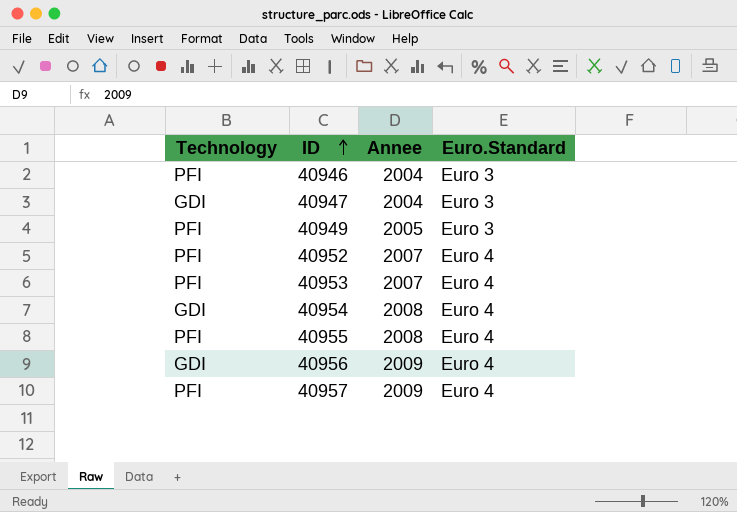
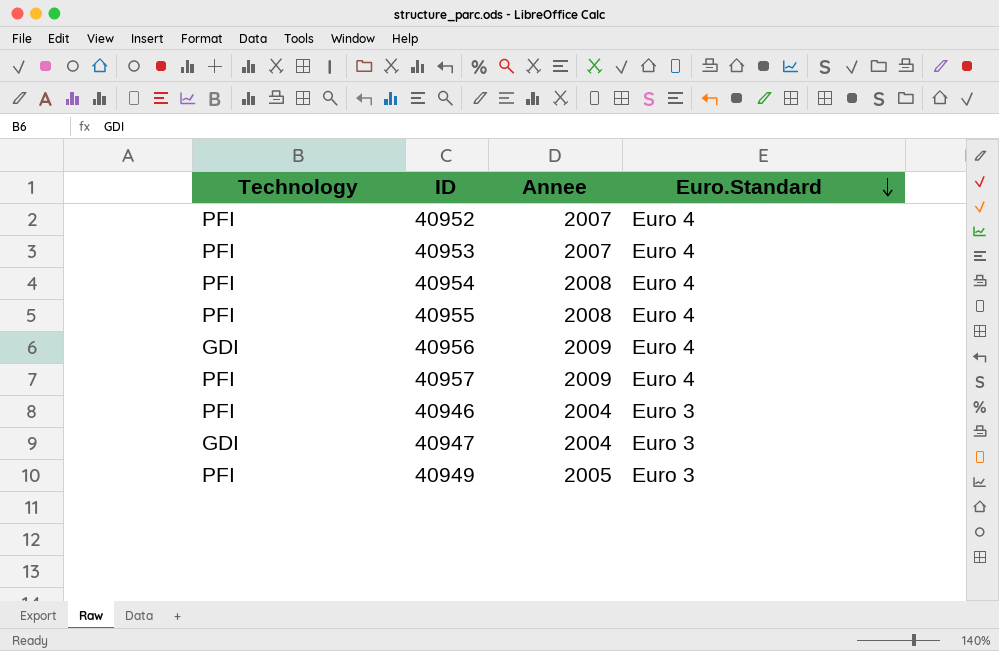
row order: ID ascending -> Euro.Standard descending
40954 | Technology: GDI -> PFI

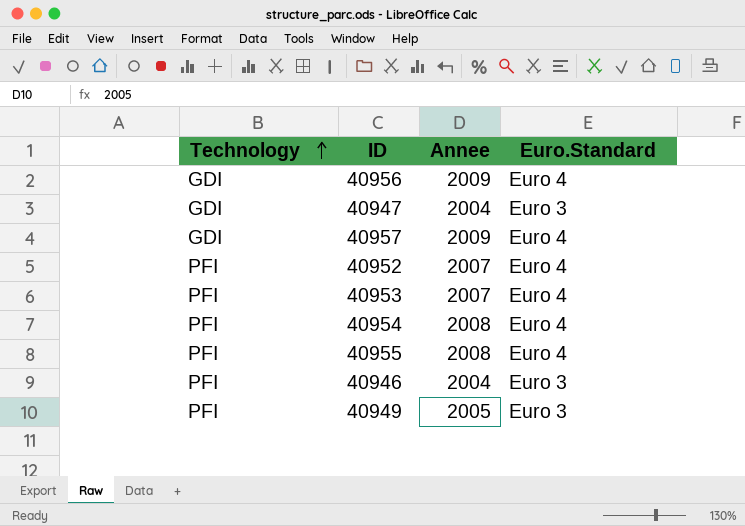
row order: Euro.Standard descending -> Technology ascending
40957 | Technology: PFI -> GDI

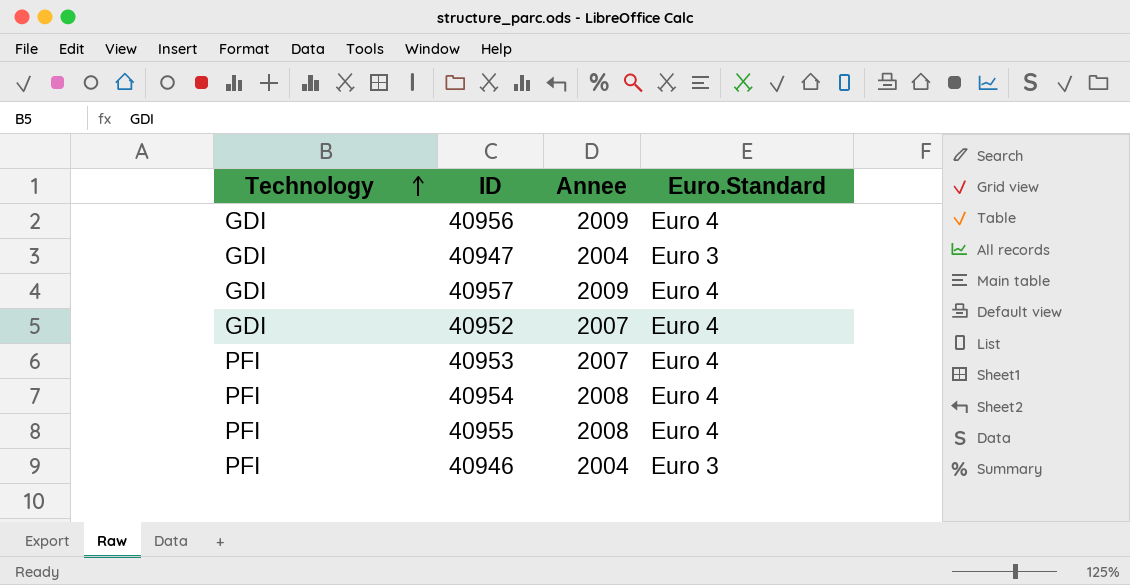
row 40949: PFI | 2005 | Euro 3 -> none
40952 | Technology: PFI -> GDI

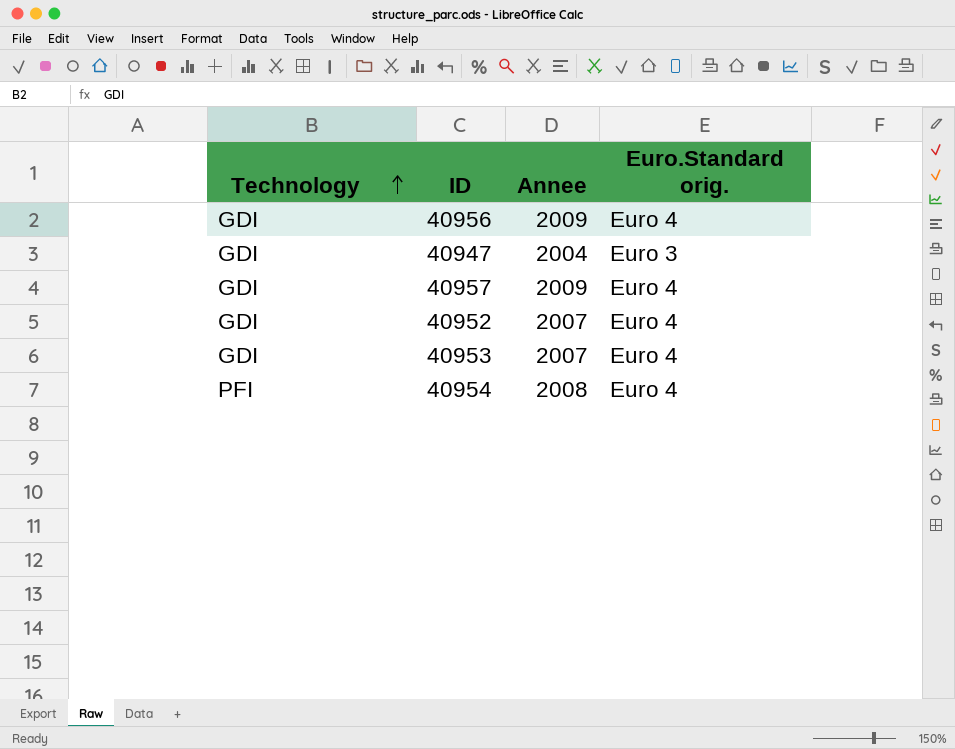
column name: Euro.Standard -> Euro.Standard orig.
row 40955: PFI | 2008 | Euro 4 -> none
row 40946: PFI | 2004 | Euro 3 -> none
40953 | Technology: PFI -> GDI

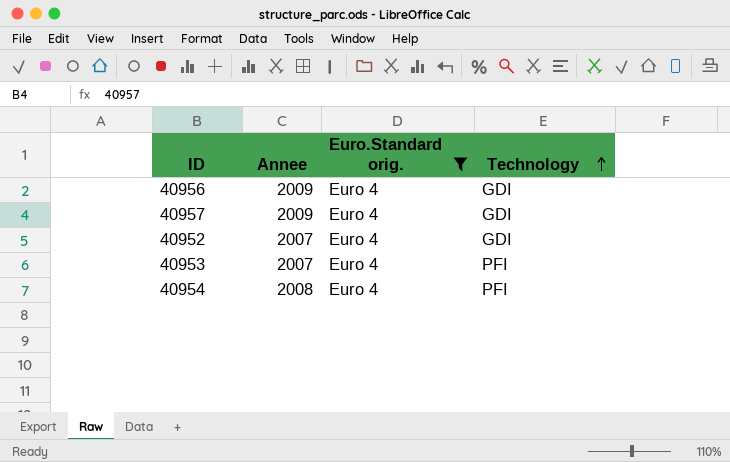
filter: none -> Euro.Standard orig. = Euro 4
column Technology | position: 1 -> 4
40953 | Technology: GDI -> PFI

